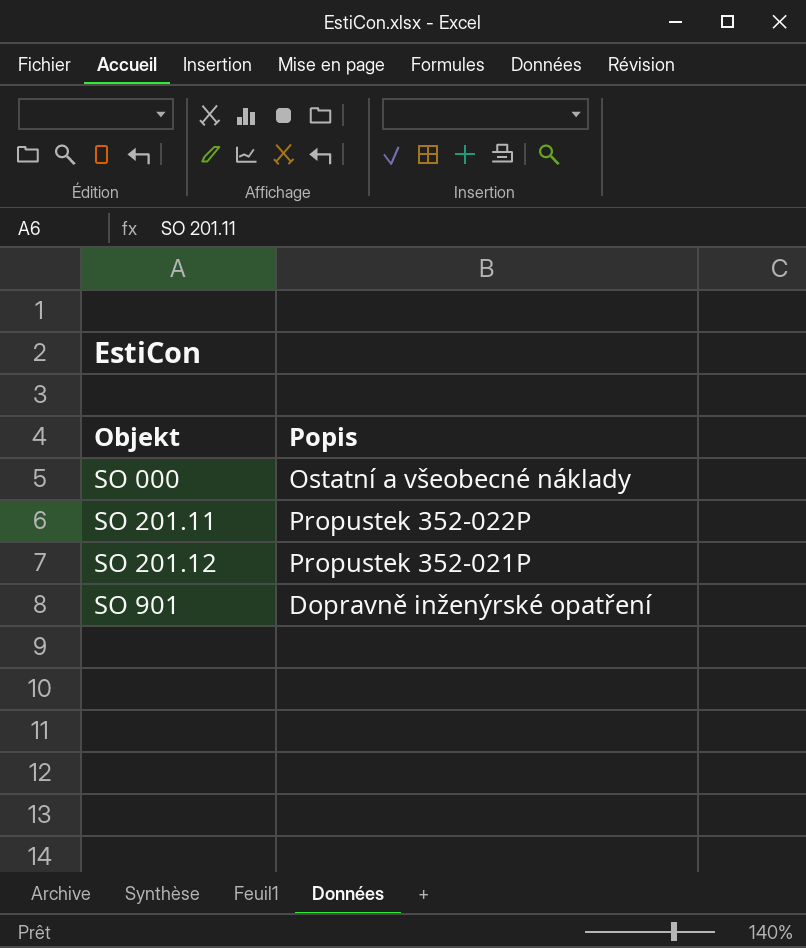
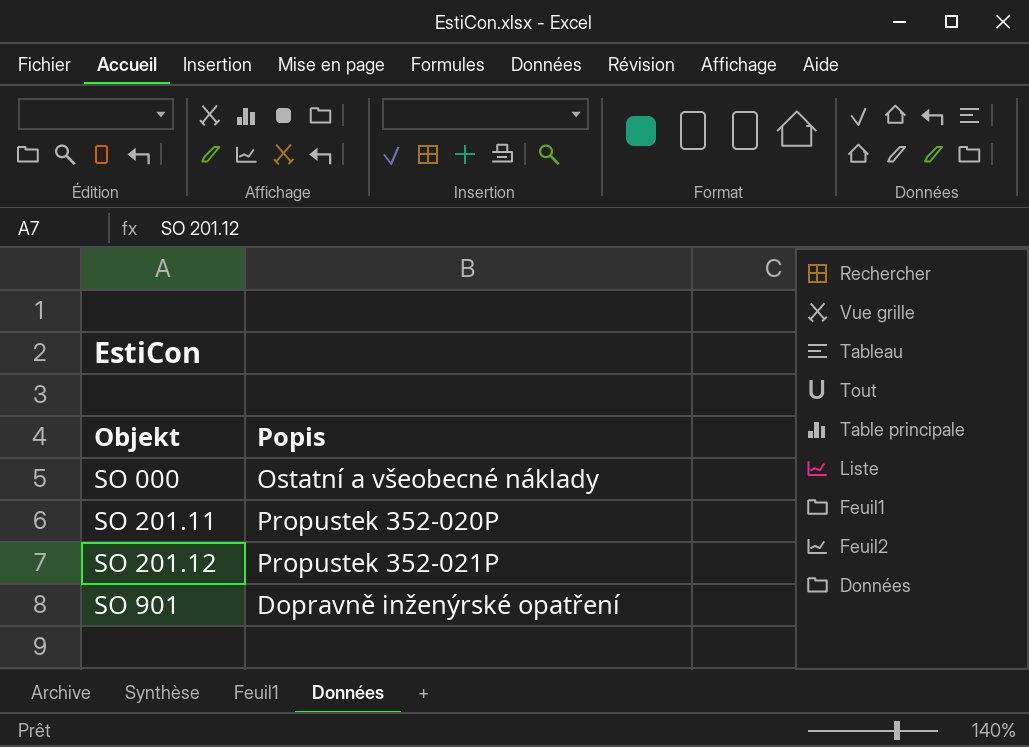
SO 201.11 | Popis: Propustek 352-022P -> Propustek 352-020P

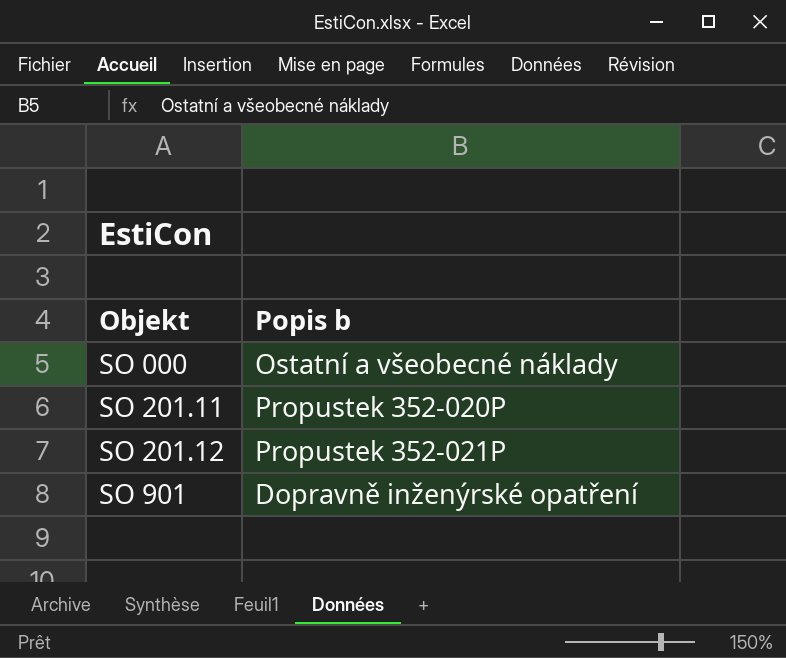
column name: Popis -> Popis b

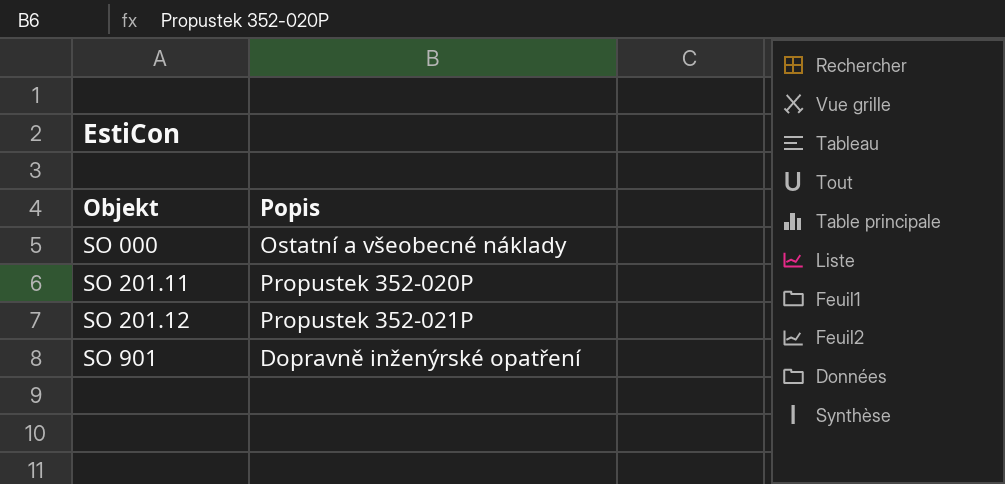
column name: Popis b -> Popis

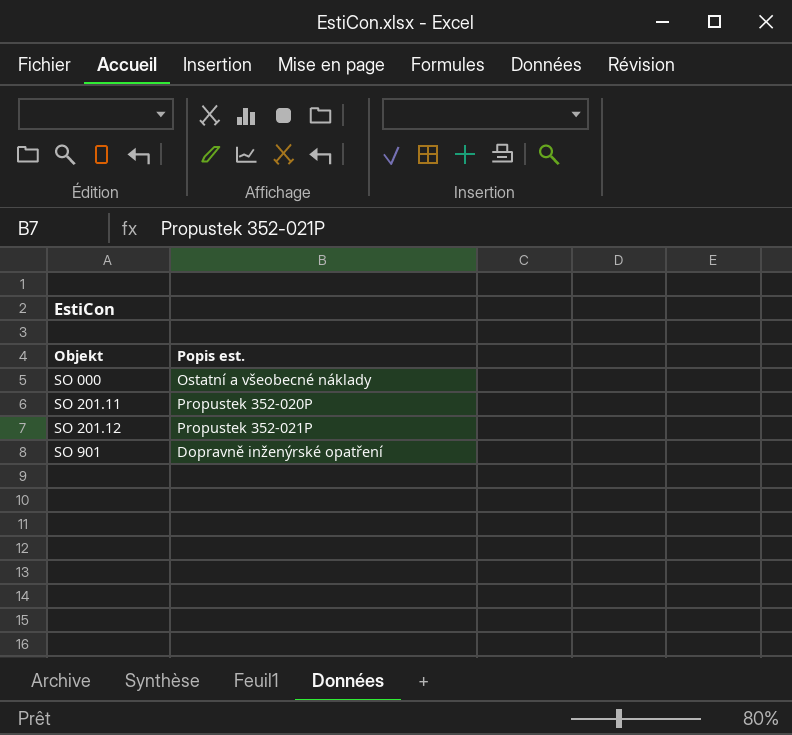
column name: Popis -> Popis est.

